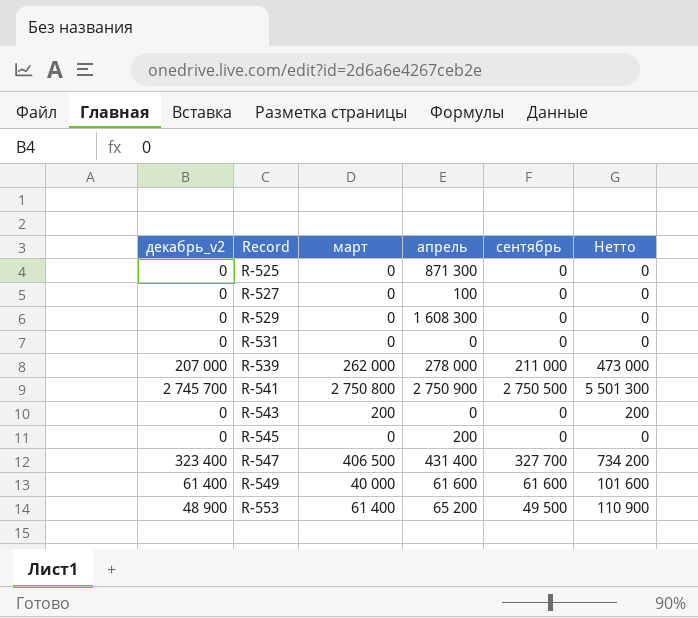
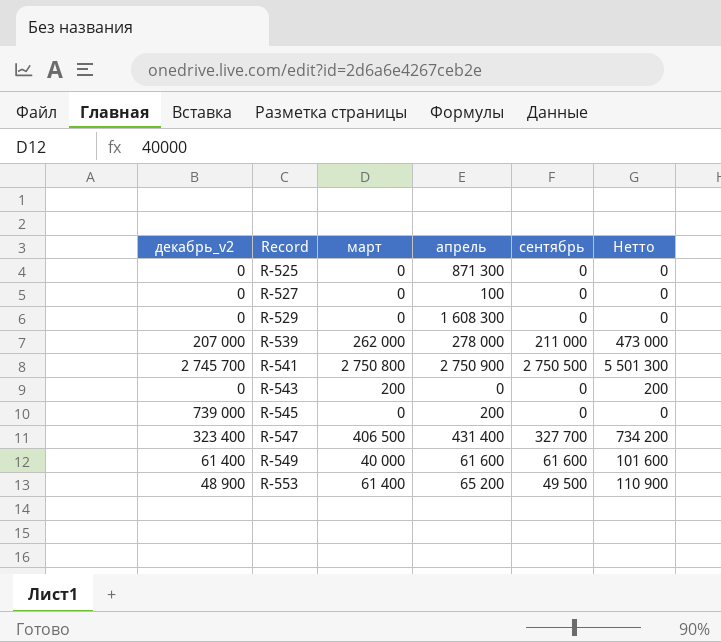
row R-531: 0 | 0 | 0 | 0 | 0 -> none
R-545 | декабрь_v2: 0 -> 739 000

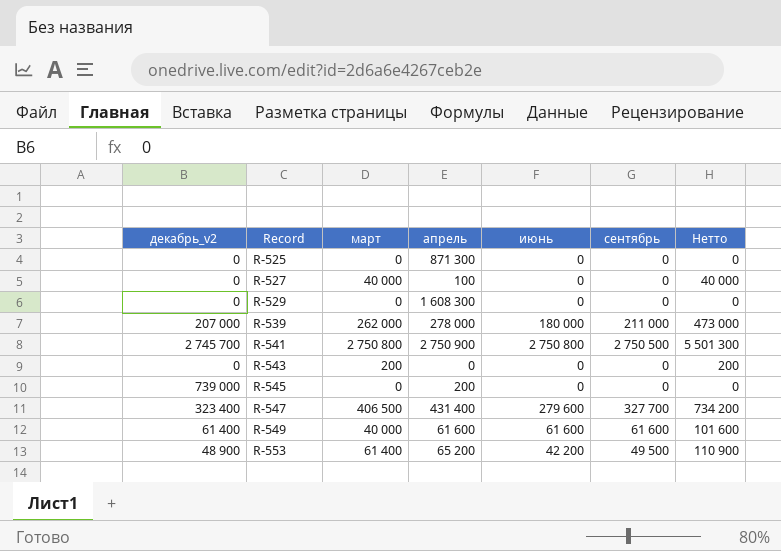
column июнь | position: none -> 5
R-527 | март: 0 -> 40 000
R-527 | Нетто: 0 -> 40 000

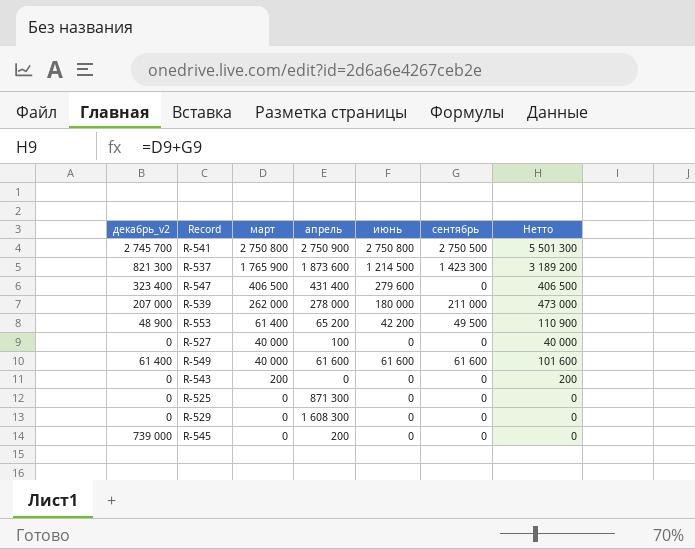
row order: Record ascending -> март descending
row R-537: none -> 821 300 | 1 765 900 | 1 873 600 | 1 214 500 | 1 423 300 | 3 189 200
R-547 | сентябрь: 327 700 -> 0
R-547 | Нетто: 734 200 -> 406 500

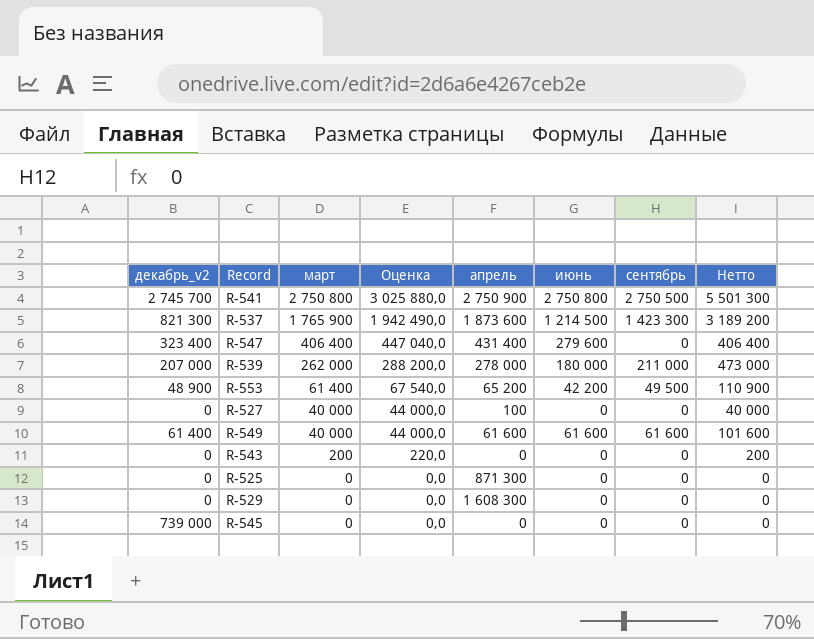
column Оценка | formula: none -> [март] * 1,1
R-547 | март: 406 500 -> 406 400
R-547 | Нетто: 406 500 -> 406 400
R-545 | апрель: 200 -> 0

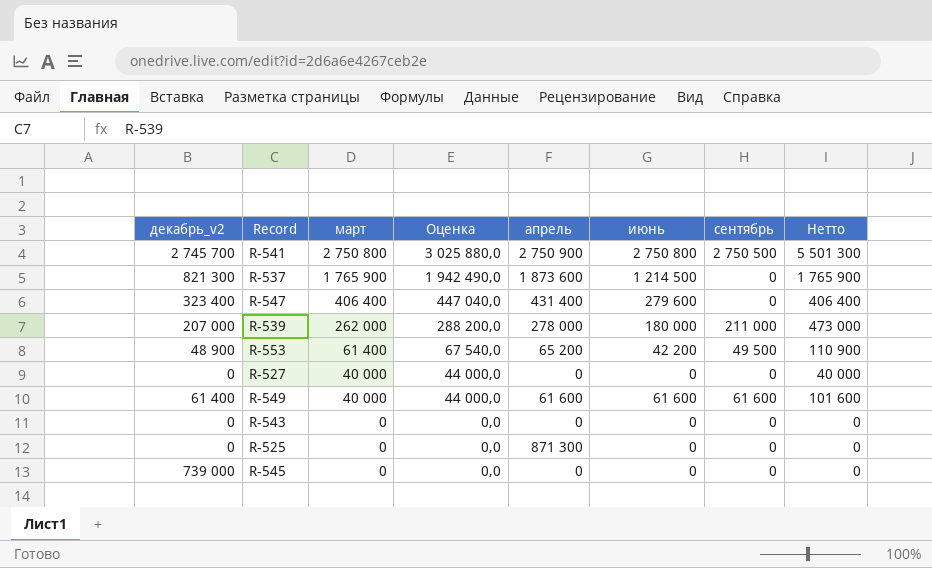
row R-529: 0 | 0 | 0,0 | 1 608 300 | 0 | 0 | 0 -> none
R-537 | сентябрь: 1 423 300 -> 0
R-537 | Нетто: 3 189 200 -> 1 765 900
R-527 | апрель: 100 -> 0
R-543 | март: 200 -> 0
R-543 | Оценка: 220,0 -> 0,0
R-543 | Нетто: 200 -> 0

